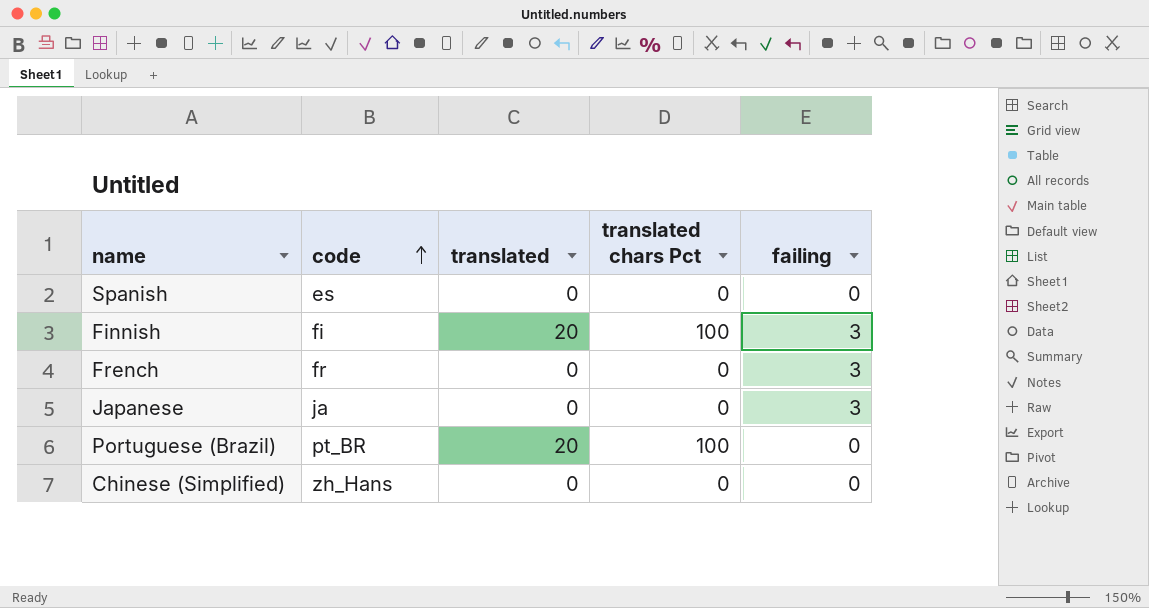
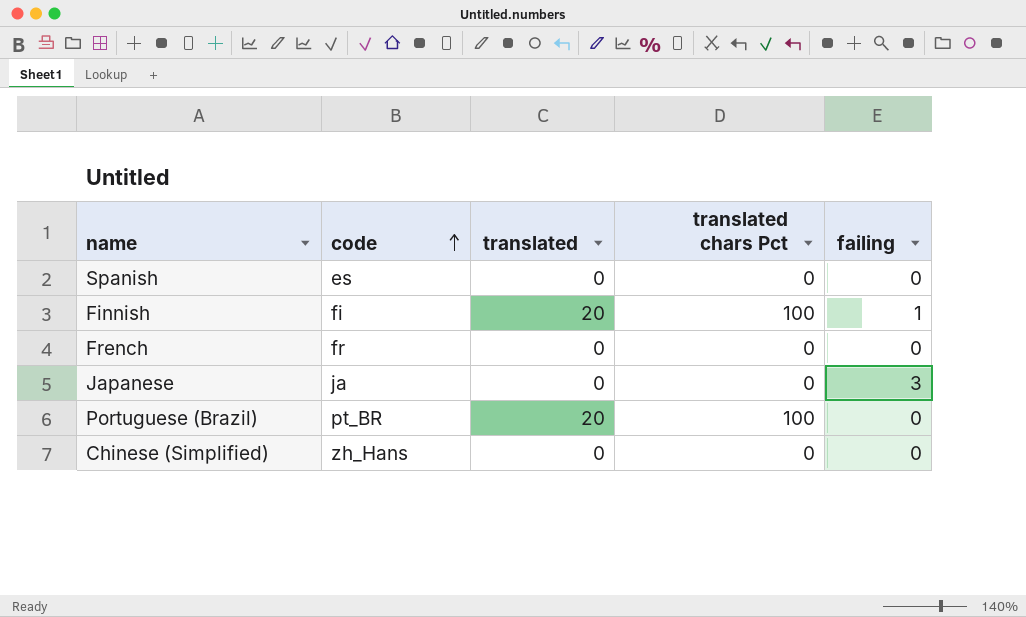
Finnish | failing: 3 -> 1
French | failing: 3 -> 0

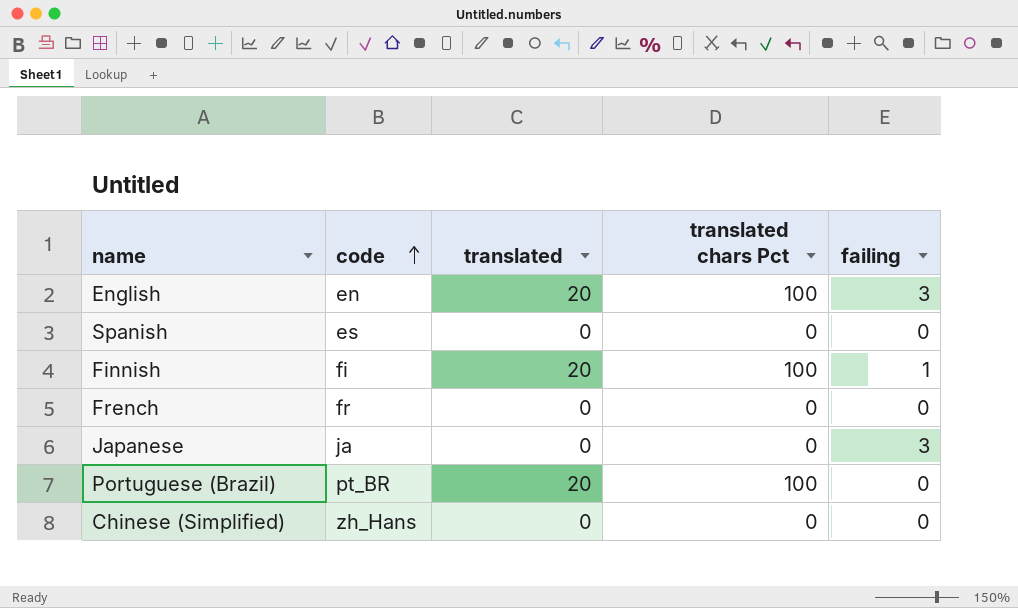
row English: none -> en | 20 | 100 | 3

